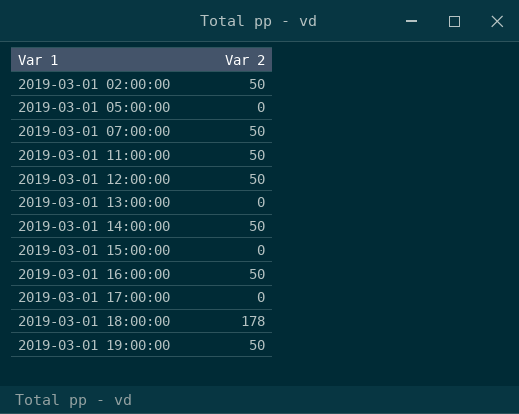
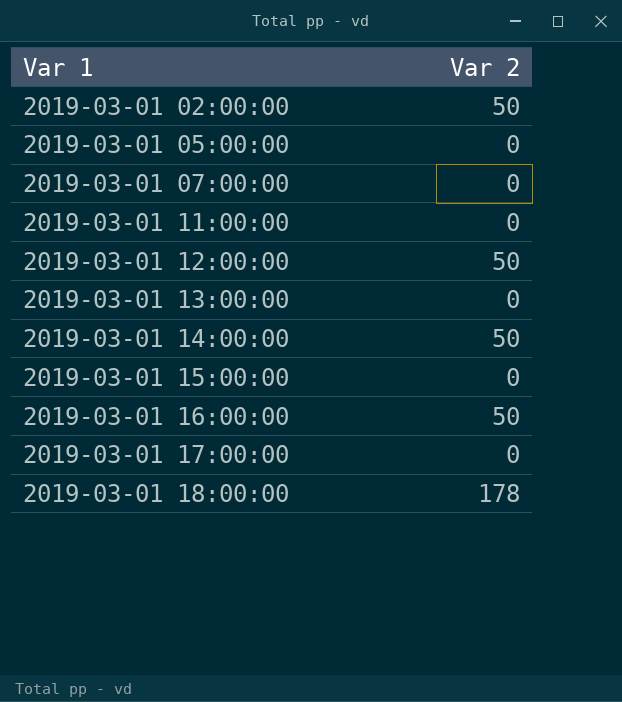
row 2019-03-01 19:00:00: 50 -> none
2019-03-01 07:00:00 | Var 2: 50 -> 0
2019-03-01 11:00:00 | Var 2: 50 -> 0

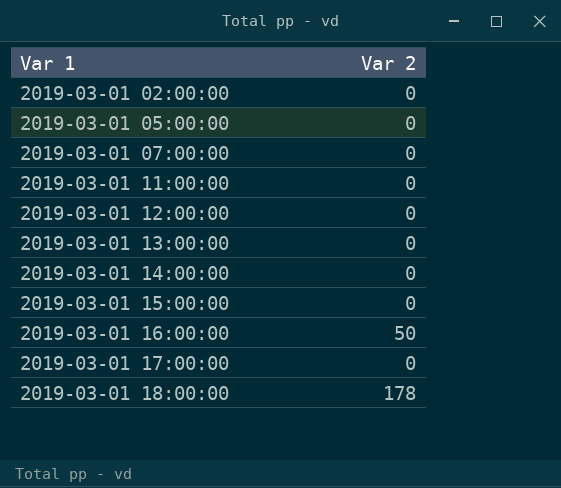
2019-03-01 02:00:00 | Var 2: 50 -> 0
2019-03-01 12:00:00 | Var 2: 50 -> 0
2019-03-01 14:00:00 | Var 2: 50 -> 0

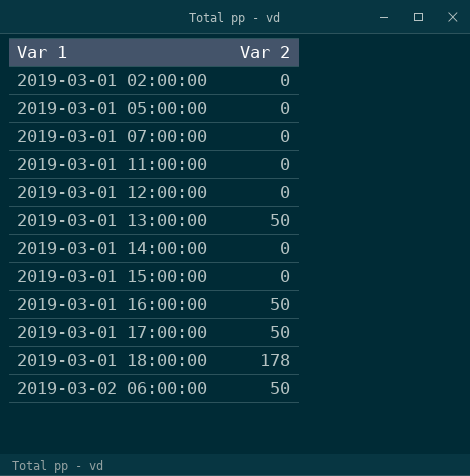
2019-03-01 13:00:00 | Var 2: 0 -> 50
2019-03-01 17:00:00 | Var 2: 0 -> 50
row 2019-03-02 06:00:00: none -> 50

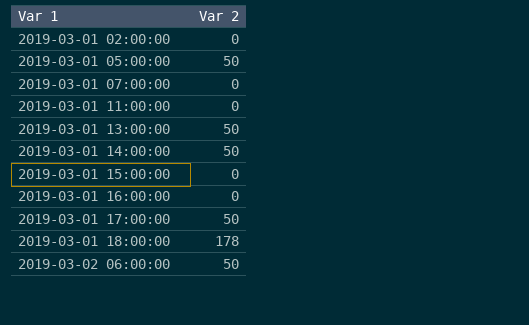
row 2019-03-01 12:00:00: 0 -> none
2019-03-01 05:00:00 | Var 2: 0 -> 50
2019-03-01 14:00:00 | Var 2: 0 -> 50
2019-03-01 16:00:00 | Var 2: 50 -> 0

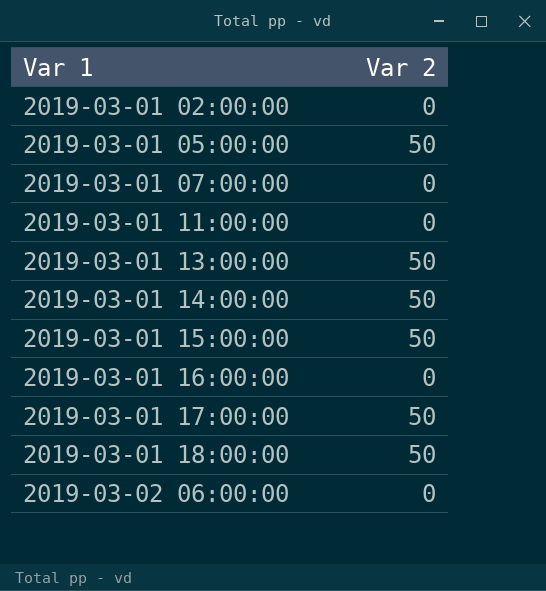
2019-03-01 15:00:00 | Var 2: 0 -> 50
2019-03-01 18:00:00 | Var 2: 178 -> 50
2019-03-02 06:00:00 | Var 2: 50 -> 0

